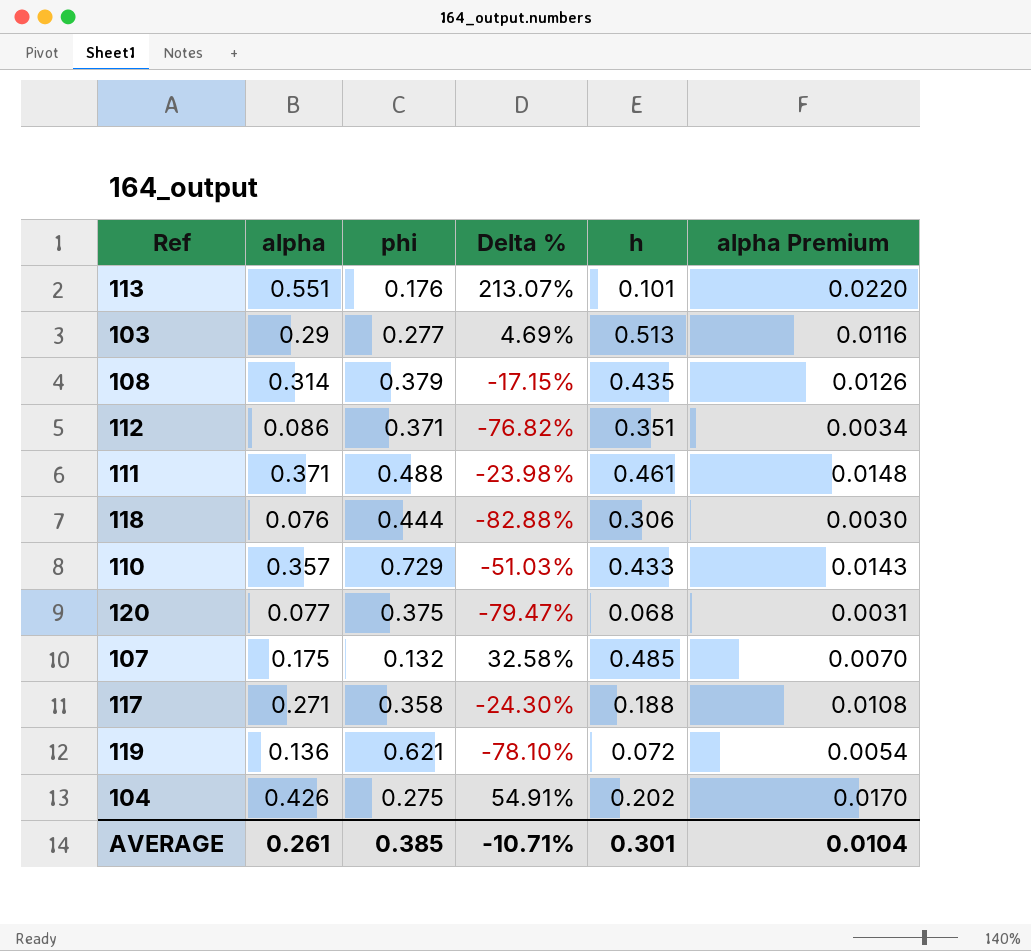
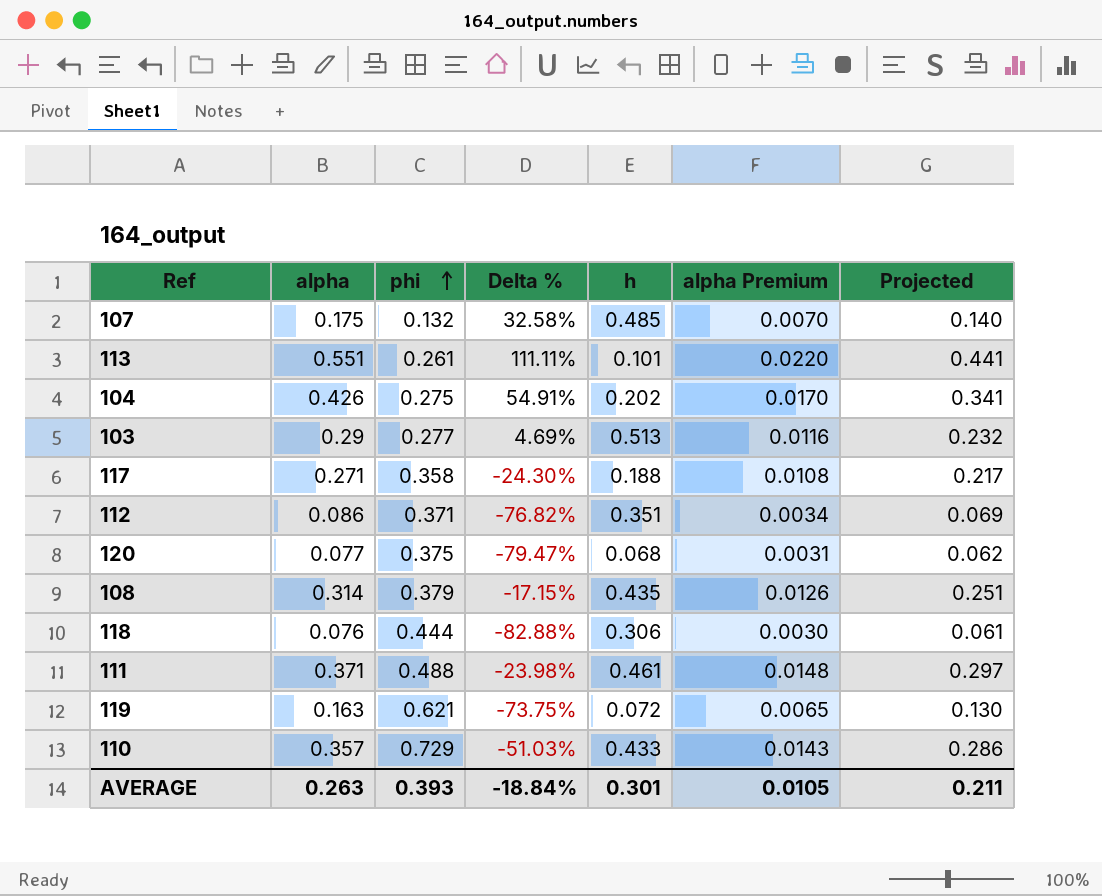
row order: none -> phi ascending
column Projected | formula: none -> [alpha] * 0.8
113 | phi: 0.176 -> 0.261
113 | Delta %: 213.07% -> 111.11%
119 | alpha: 0.136 -> 0.163
119 | Delta %: -78.10% -> -73.75%
119 | alpha Premium: 0.0054 -> 0.0065
AVERAGE | alpha: 0.261 -> 0.263
AVERAGE | phi: 0.385 -> 0.393
AVERAGE | Delta %: -10.71% -> -18.84%
AVERAGE | alpha Premium: 0.0104 -> 0.0105

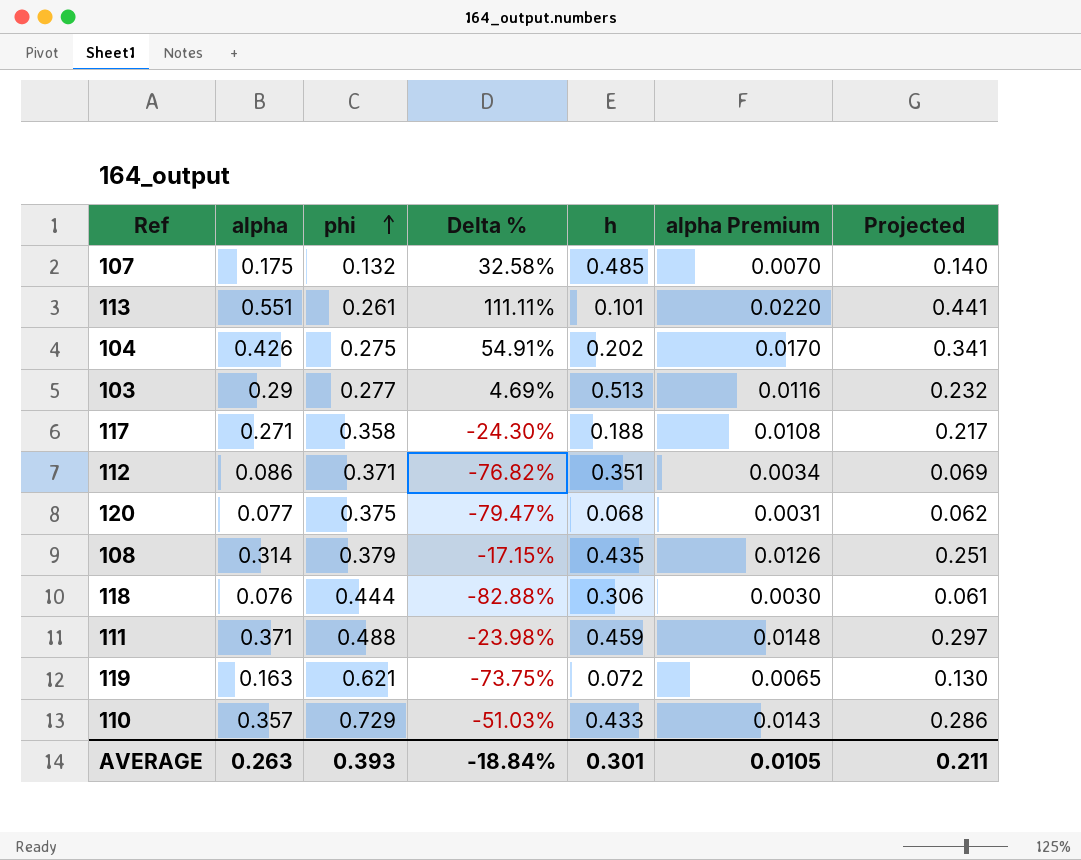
111 | h: 0.461 -> 0.459

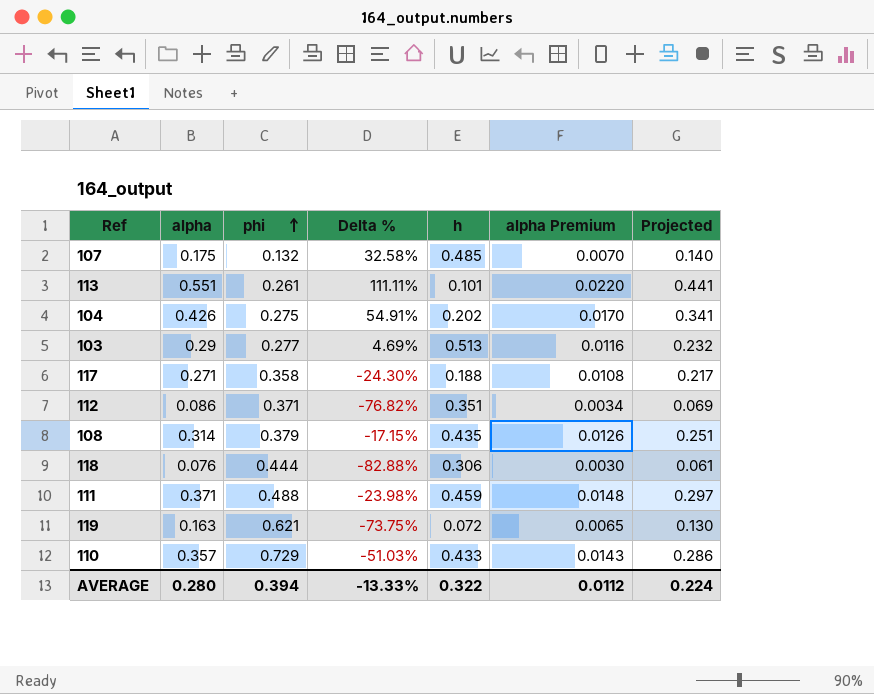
row 120: 0.077 | 0.375 | -79.47% | 0.068 | 0.0031 | 0.062 -> none
AVERAGE | alpha: 0.263 -> 0.280
AVERAGE | phi: 0.393 -> 0.394
AVERAGE | Delta %: -18.84% -> -13.33%
AVERAGE | h: 0.301 -> 0.322
AVERAGE | alpha Premium: 0.0105 -> 0.0112
AVERAGE | Projected: 0.211 -> 0.224

